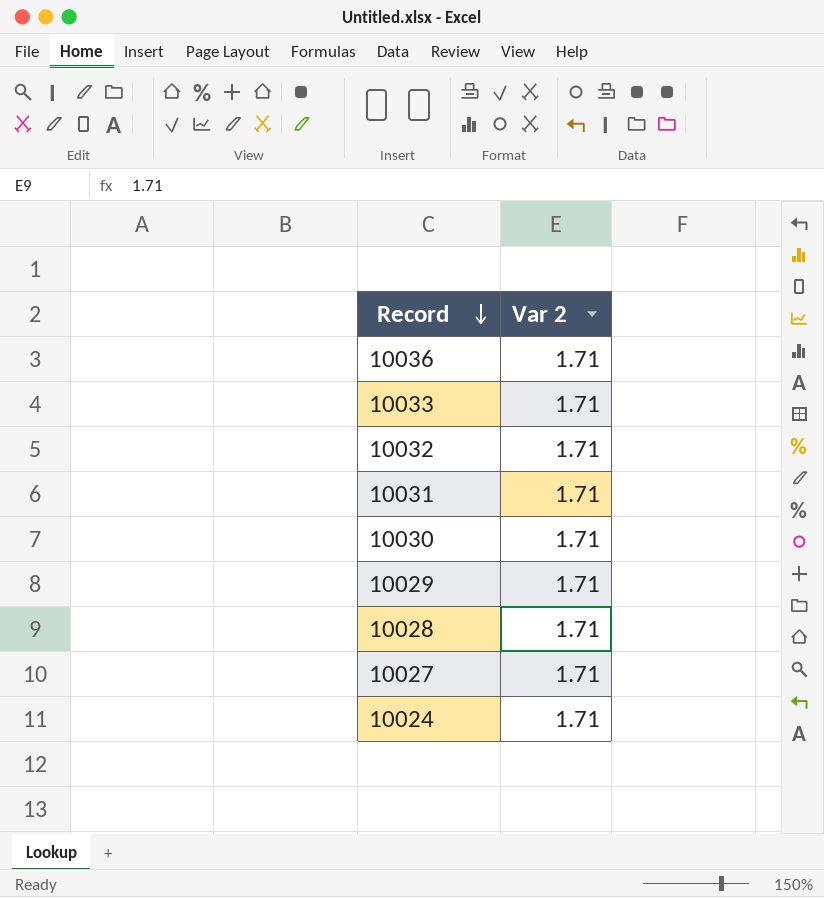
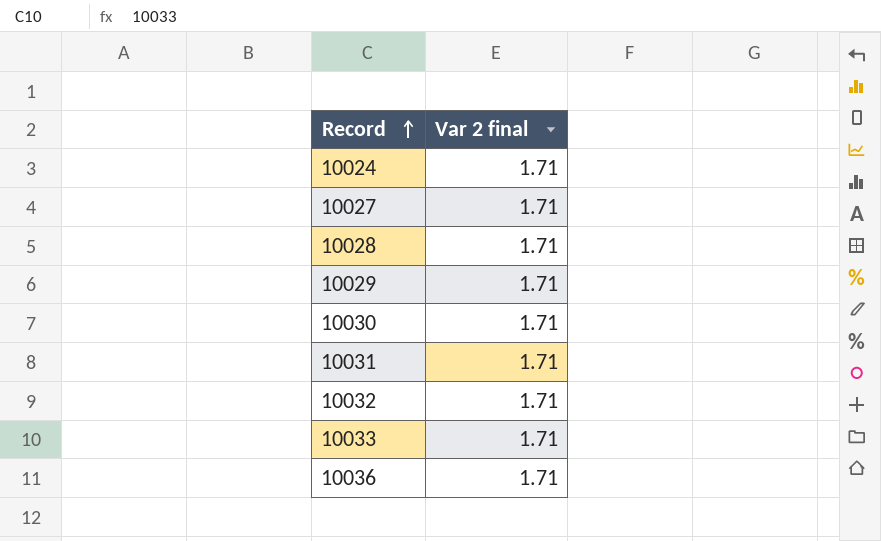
row order: Record descending -> Record ascending
column name: Var 2 -> Var 2 final

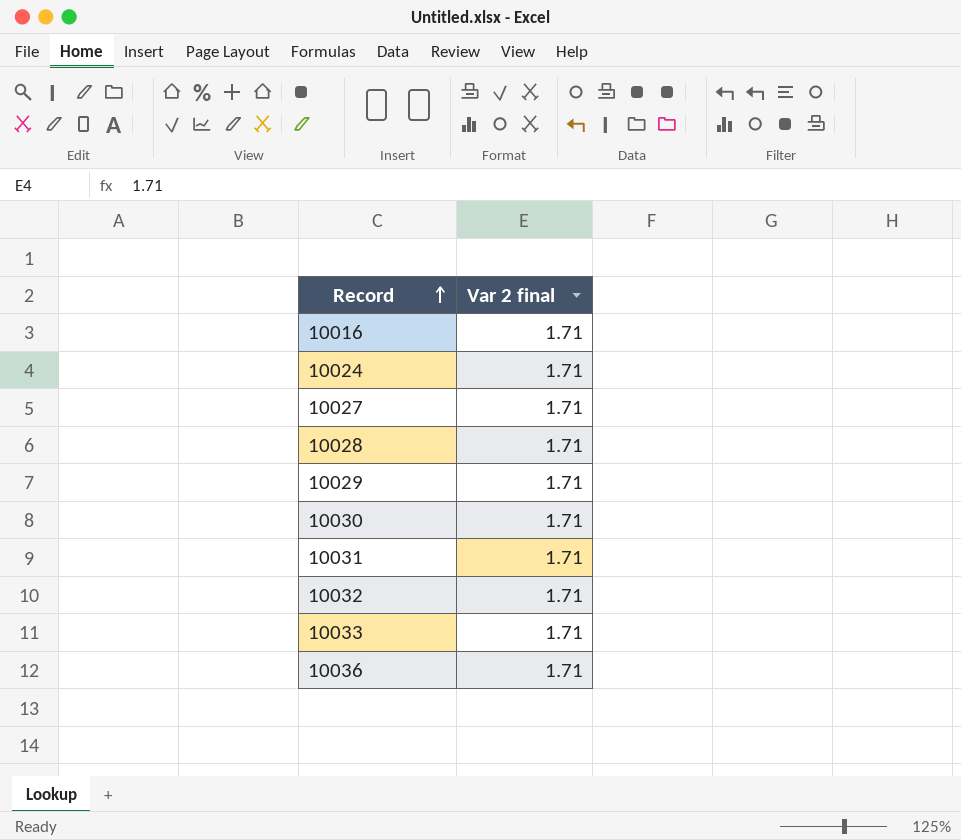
row 10016: none -> 1.71

